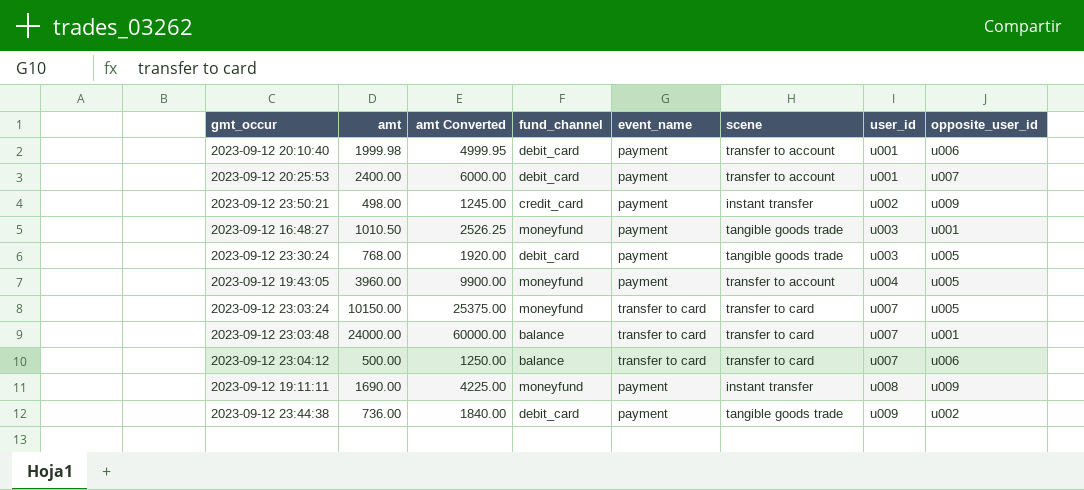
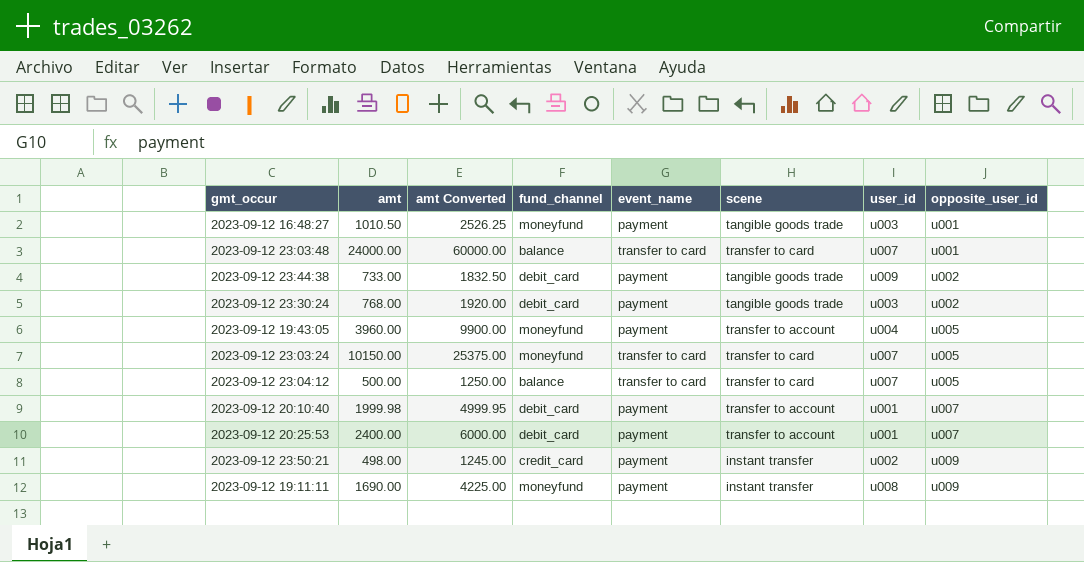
row order: user_id ascending -> opposite_user_id ascending
2023-09-12 23:44:38 | amt: 736.00 -> 733.00
2023-09-12 23:44:38 | amt Converted: 1840.00 -> 1832.50
2023-09-12 23:30:24 | opposite_user_id: u005 -> u002
2023-09-12 23:04:12 | opposite_user_id: u006 -> u005
2023-09-12 20:10:40 | opposite_user_id: u006 -> u007

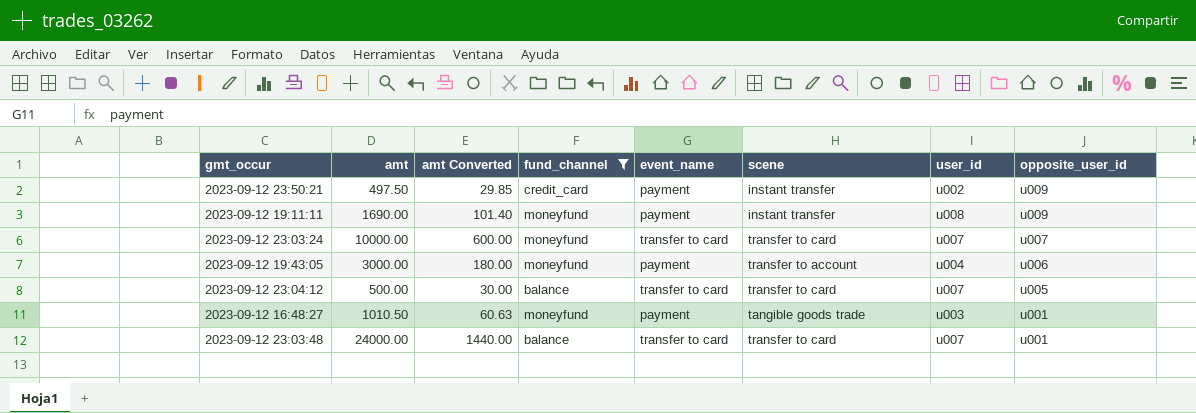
filter: none -> fund_channel != debit_card
row order: opposite_user_id ascending -> opposite_user_id descending
column amt Converted | formula: [amt] * 2.5 -> [amt] * 0.06
2023-09-12 23:50:21 | amt: 498.00 -> 497.50
2023-09-12 23:03:24 | amt: 10150.00 -> 10000.00
2023-09-12 23:03:24 | opposite_user_id: u005 -> u007
2023-09-12 19:43:05 | amt: 3960.00 -> 3000.00
2023-09-12 19:43:05 | opposite_user_id: u005 -> u006

